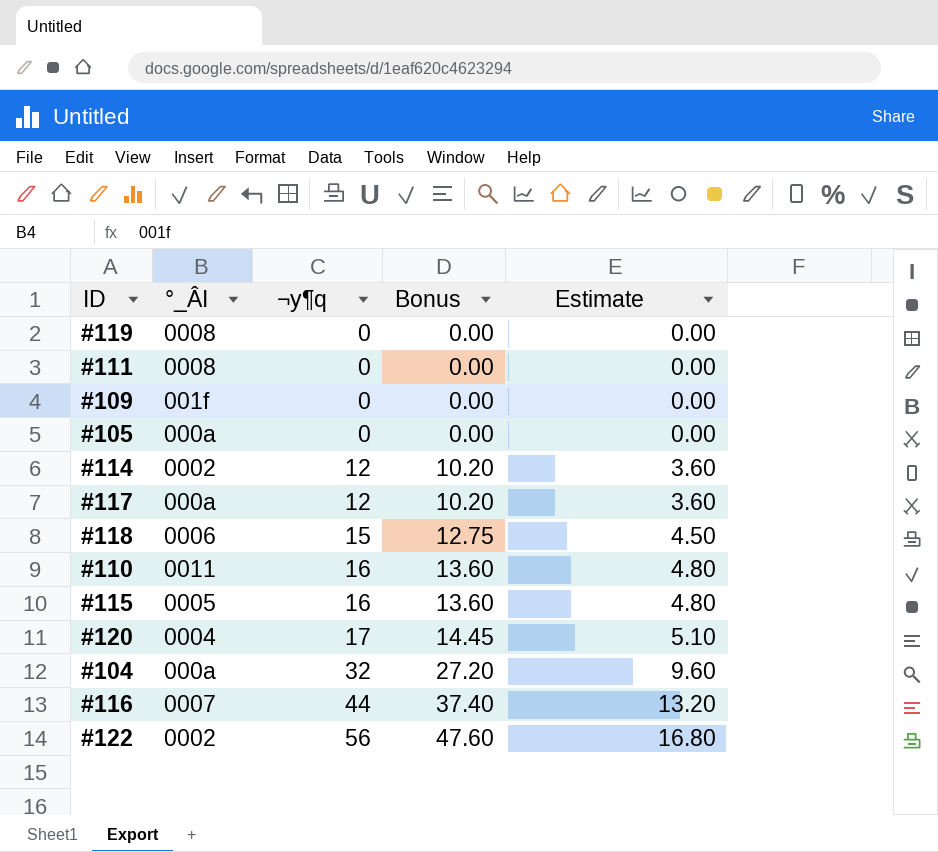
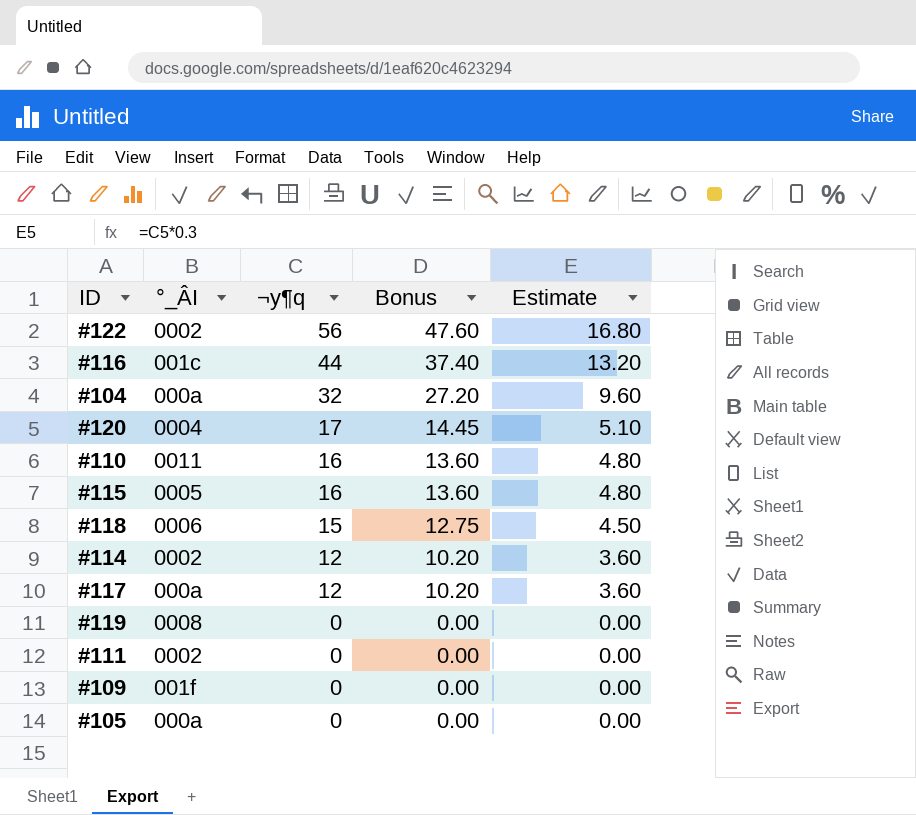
row order: ¬y¶q ascending -> ¬y¶q descending
#116 | °_ÂI: 0007 -> 001c
#111 | °_ÂI: 0008 -> 0002

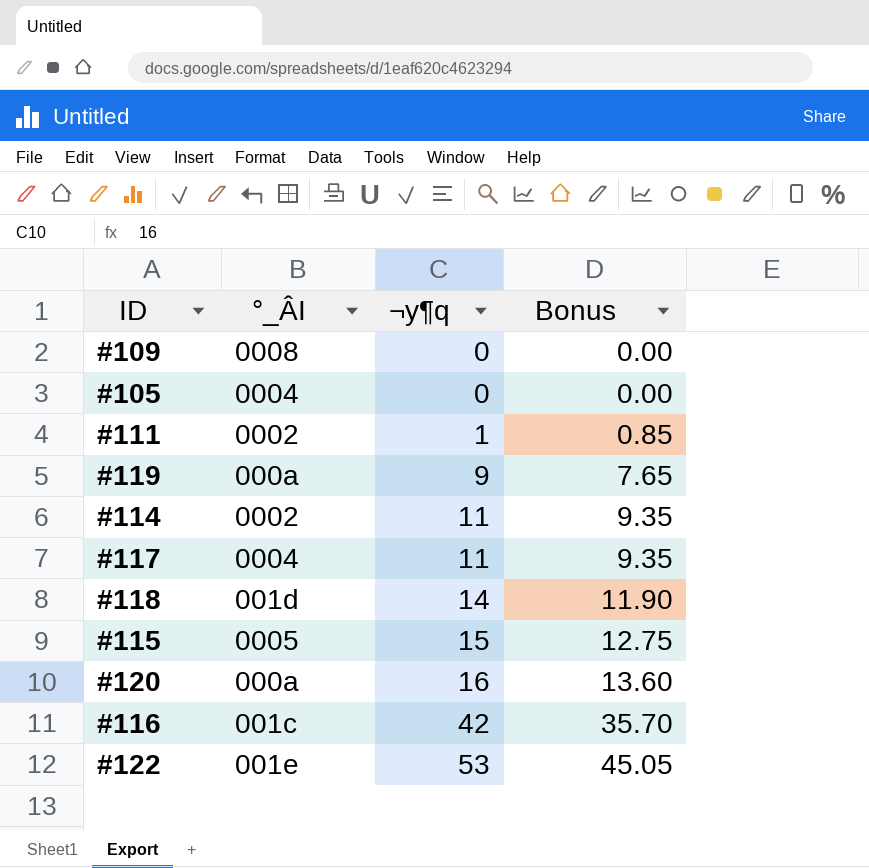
row order: ¬y¶q descending -> ¬y¶q ascending
column Estimate | formula: [¬y¶q] * 0.3 -> none
row #104: 000a | 32 | 27.20 | 9.60 -> none
row #110: 0011 | 16 | 13.60 | 4.80 -> none
#109 | °_ÂI: 001f -> 0008
#105 | °_ÂI: 000a -> 0004
#111 | ¬y¶q: 0 -> 1
#111 | Bonus: 0.00 -> 0.85
#119 | °_ÂI: 0008 -> 000a
#119 | ¬y¶q: 0 -> 9
#119 | Bonus: 0.00 -> 7.65
#114 | ¬y¶q: 12 -> 11
#114 | Bonus: 10.20 -> 9.35
#117 | °_ÂI: 000a -> 0004
#117 | ¬y¶q: 12 -> 11
#117 | Bonus: 10.20 -> 9.35
#118 | °_ÂI: 0006 -> 001d
#118 | ¬y¶q: 15 -> 14
#118 | Bonus: 12.75 -> 11.90
#115 | ¬y¶q: 16 -> 15
#115 | Bonus: 13.60 -> 12.75
#120 | °_ÂI: 0004 -> 000a
#120 | ¬y¶q: 17 -> 16
#120 | Bonus: 14.45 -> 13.60
#116 | ¬y¶q: 44 -> 42
#116 | Bonus: 37.40 -> 35.70
#122 | °_ÂI: 0002 -> 001e
#122 | ¬y¶q: 56 -> 53
#122 | Bonus: 47.60 -> 45.05

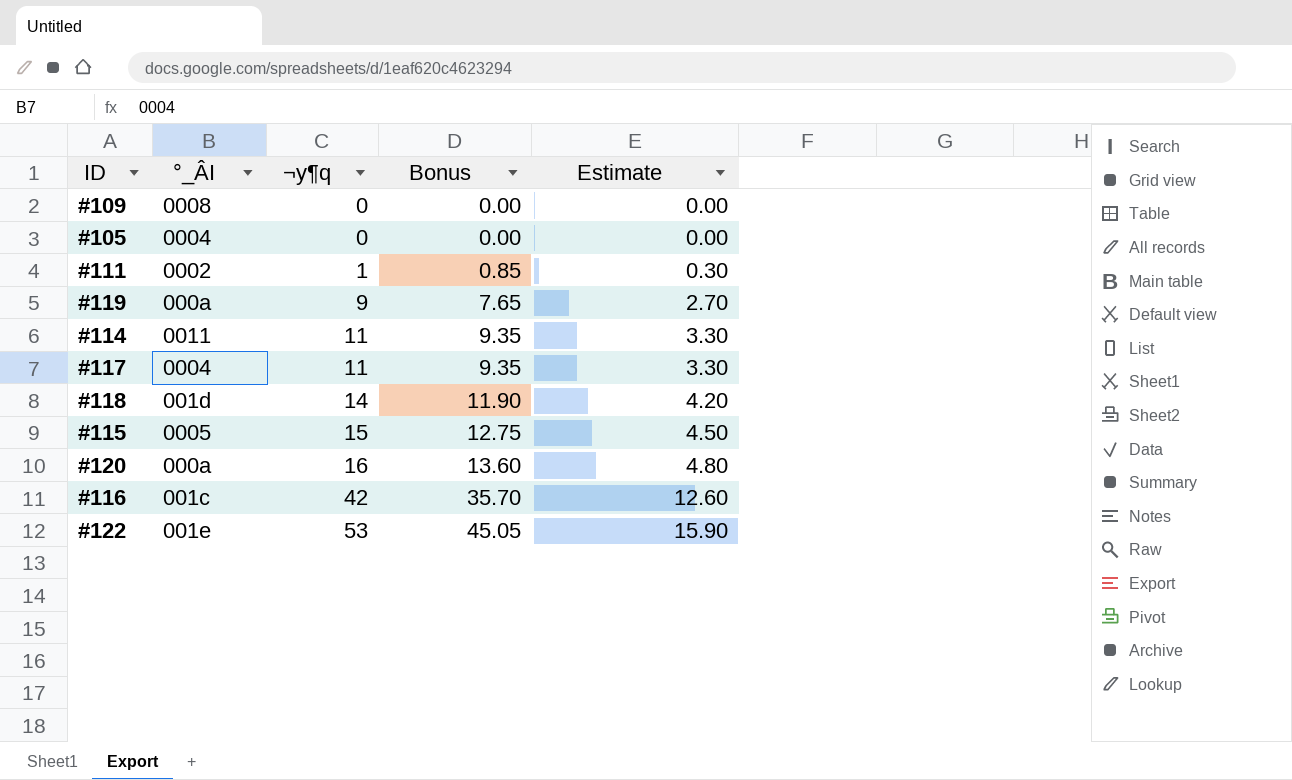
column Estimate | formula: none -> [¬y¶q] * 0.3
#114 | °_ÂI: 0002 -> 0011

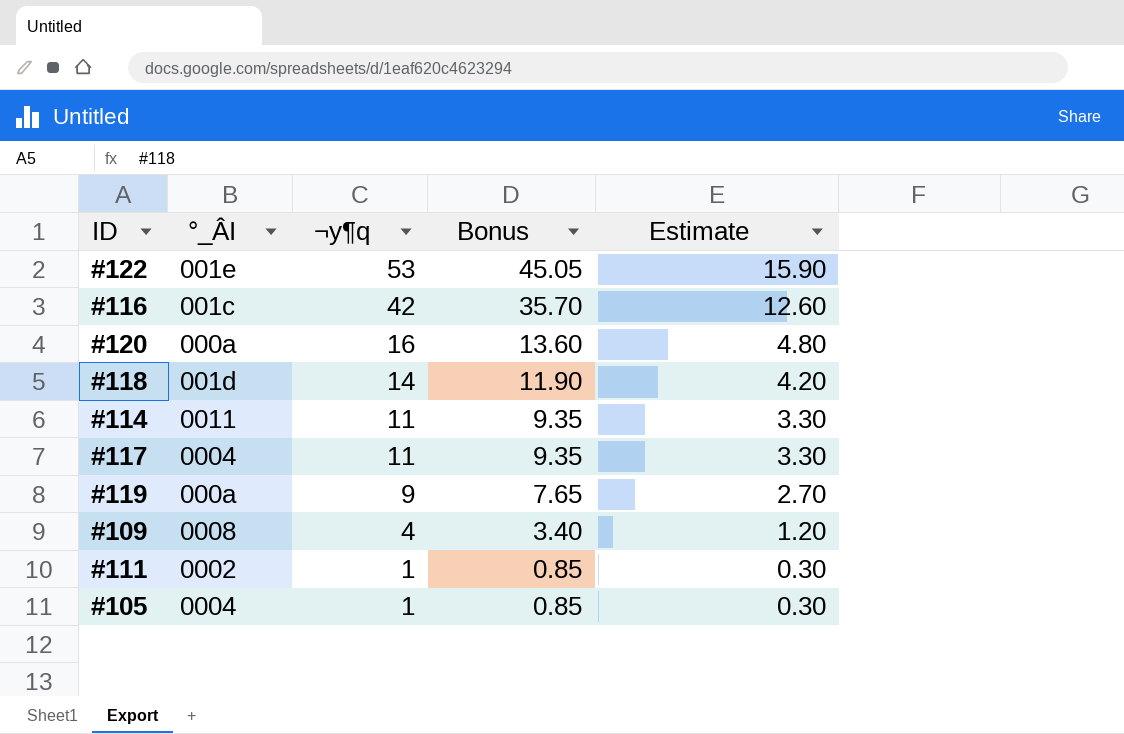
row order: ¬y¶q ascending -> ¬y¶q descending
row #115: 0005 | 15 | 12.75 | 4.50 -> none
#109 | ¬y¶q: 0 -> 4
#109 | Bonus: 0.00 -> 3.40
#109 | Estimate: 0.00 -> 1.20
#105 | ¬y¶q: 0 -> 1
#105 | Bonus: 0.00 -> 0.85
#105 | Estimate: 0.00 -> 0.30

